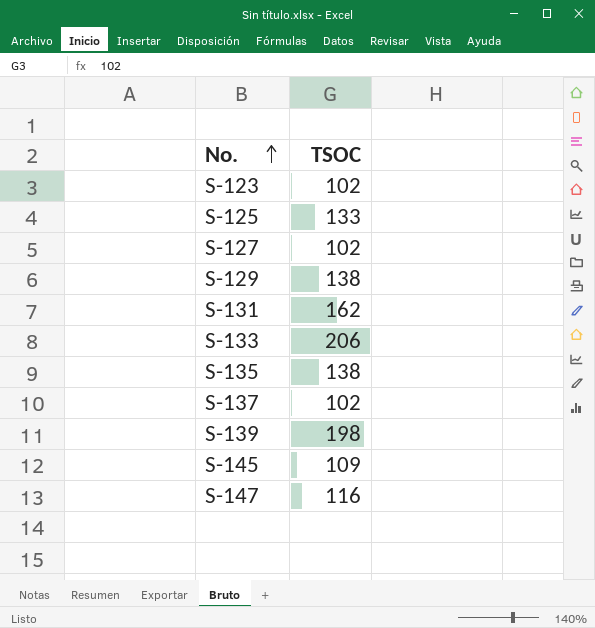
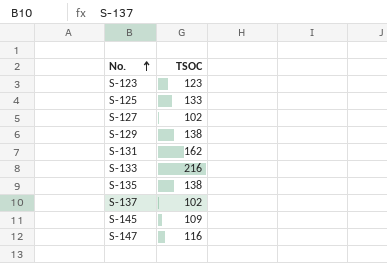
row S-139: 198 -> none
S-123 | TSOC: 102 -> 123
S-133 | TSOC: 206 -> 216

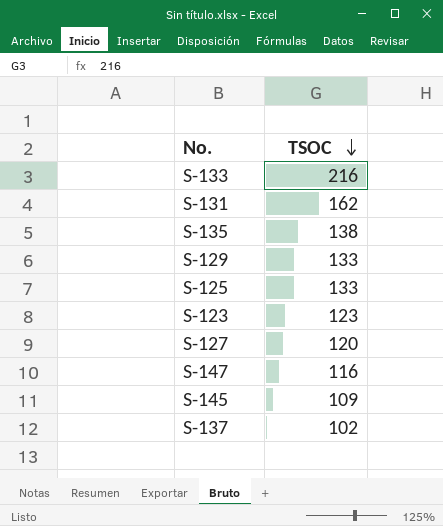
row order: No. ascending -> TSOC descending
S-129 | TSOC: 138 -> 133
S-127 | TSOC: 102 -> 120

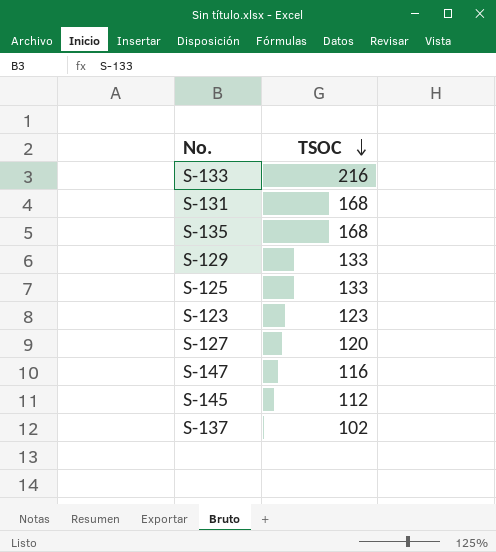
S-131 | TSOC: 162 -> 168
S-135 | TSOC: 138 -> 168
S-145 | TSOC: 109 -> 112

